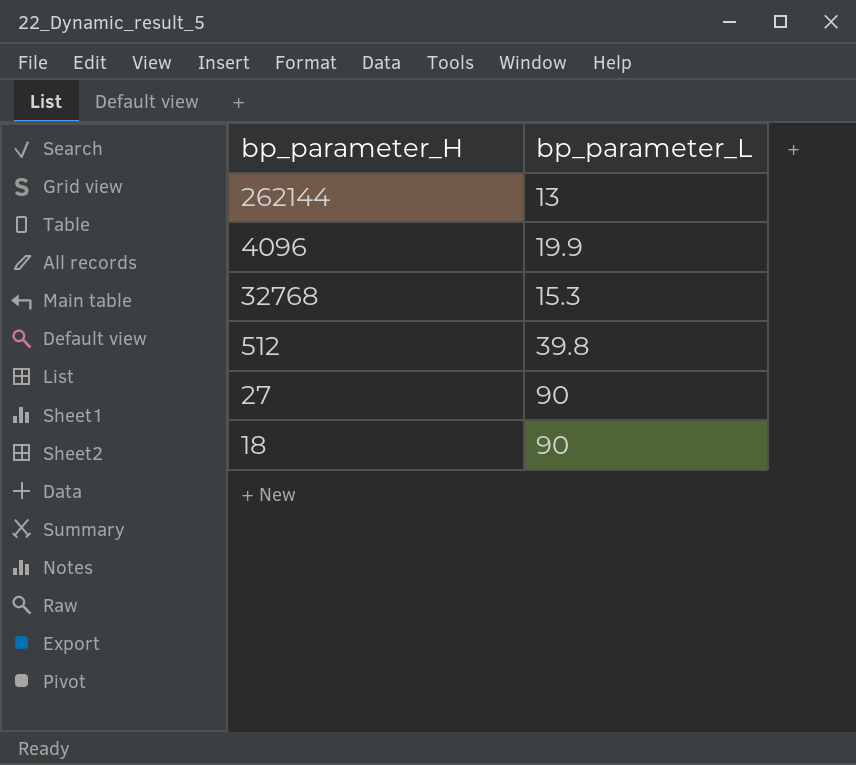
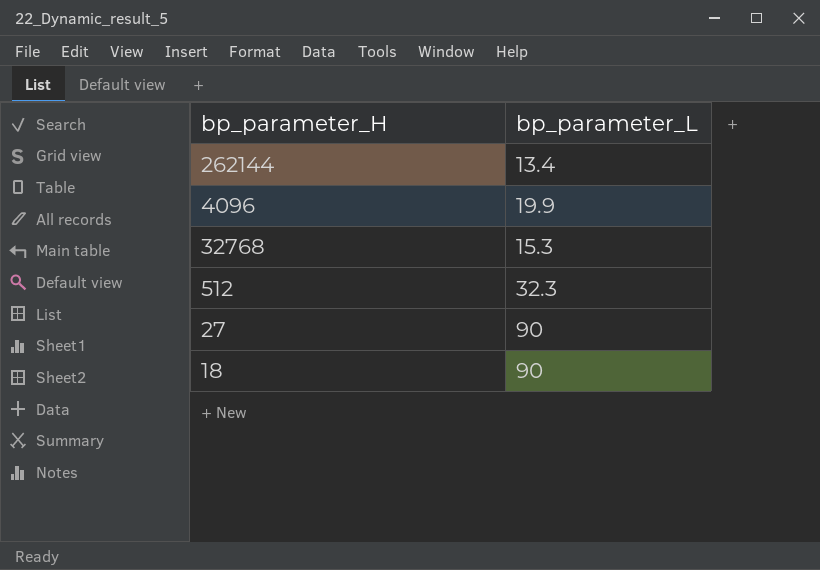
262144 | bp_parameter_L: 13 -> 13.4
512 | bp_parameter_L: 39.8 -> 32.3

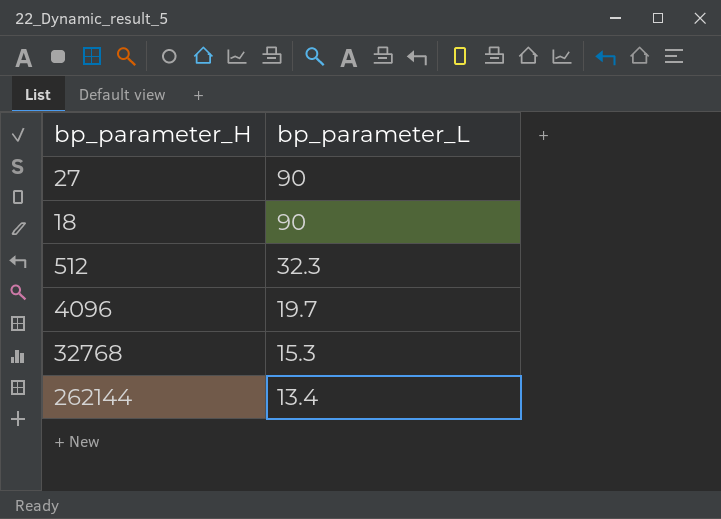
row order: none -> bp_parameter_L descending
4096 | bp_parameter_L: 19.9 -> 19.7

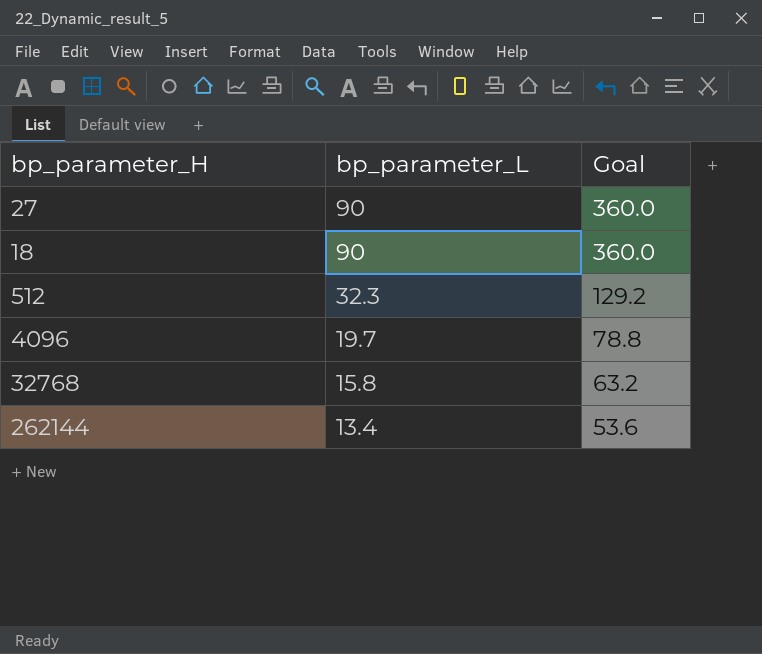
column Goal | formula: none -> [bp_parameter_L] * 4
32768 | bp_parameter_L: 15.3 -> 15.8

